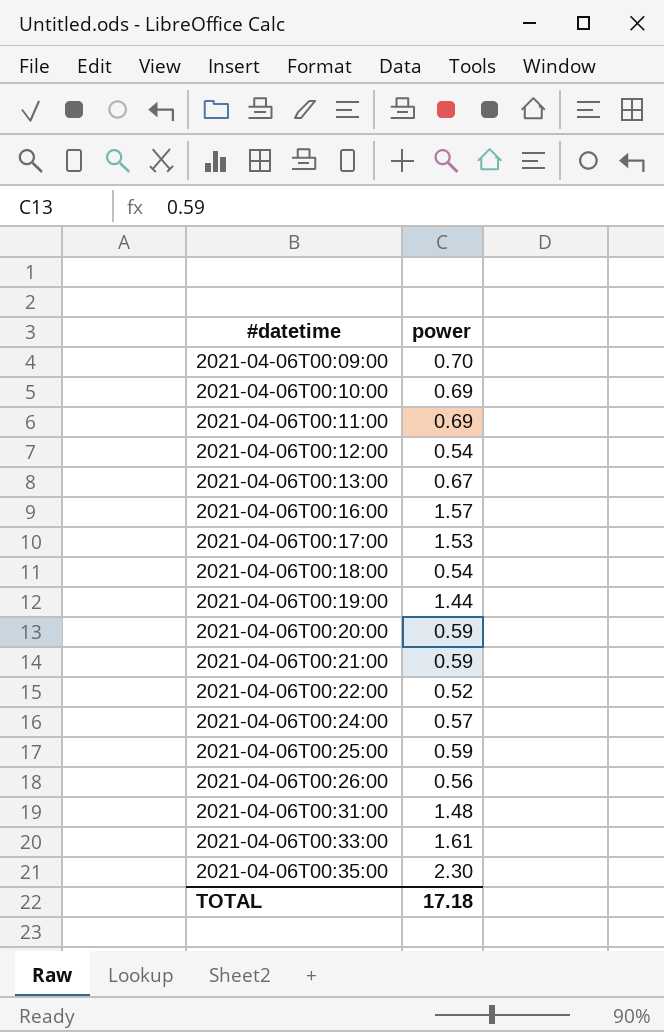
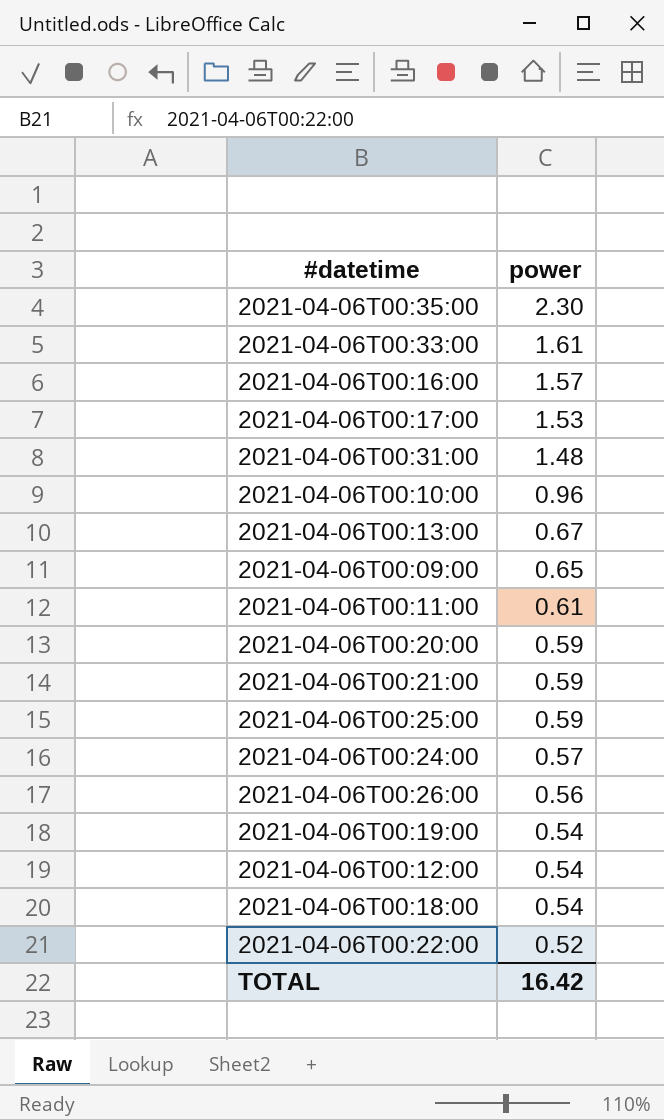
row order: #datetime ascending -> power descending
2021-04-06T00:10:00 | power: 0.69 -> 0.96
2021-04-06T00:09:00 | power: 0.70 -> 0.65
2021-04-06T00:11:00 | power: 0.69 -> 0.61
2021-04-06T00:19:00 | power: 1.44 -> 0.54
TOTAL | power: 17.18 -> 16.42

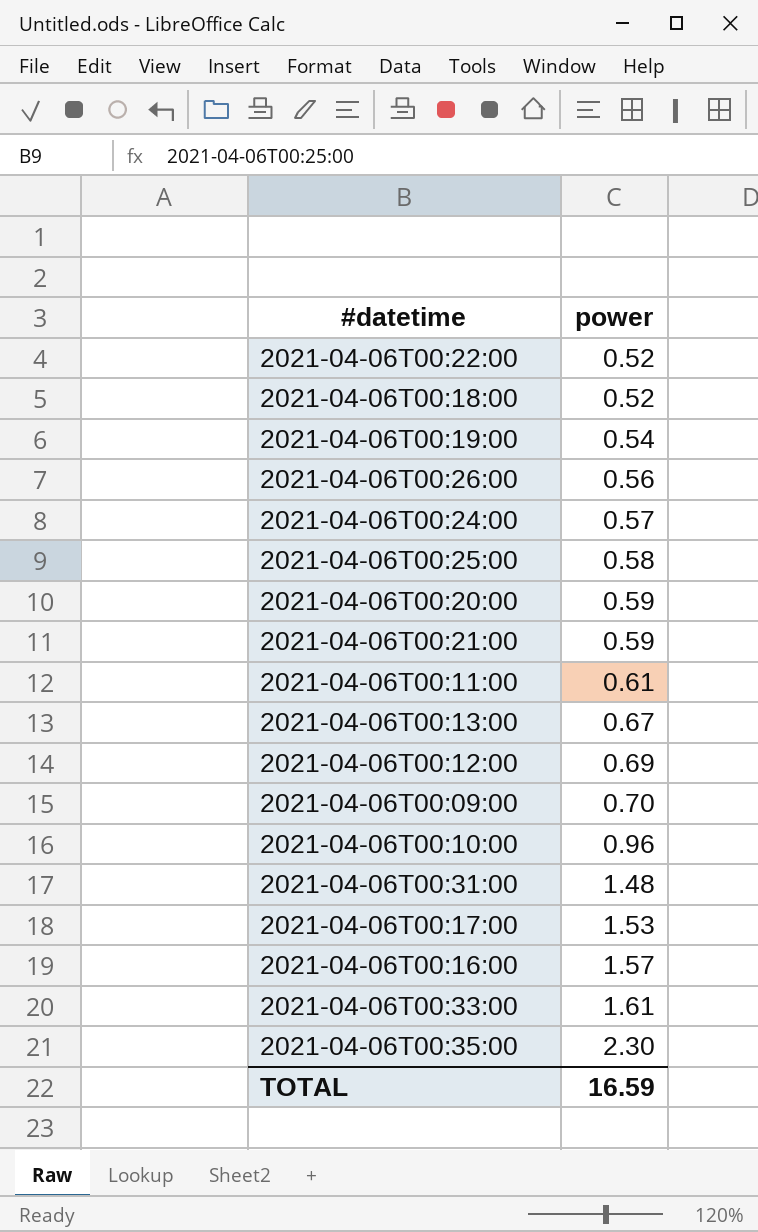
row order: power descending -> power ascending
2021-04-06T00:18:00 | power: 0.54 -> 0.52
2021-04-06T00:25:00 | power: 0.59 -> 0.58
2021-04-06T00:12:00 | power: 0.54 -> 0.69
2021-04-06T00:09:00 | power: 0.65 -> 0.70
TOTAL | power: 16.42 -> 16.59

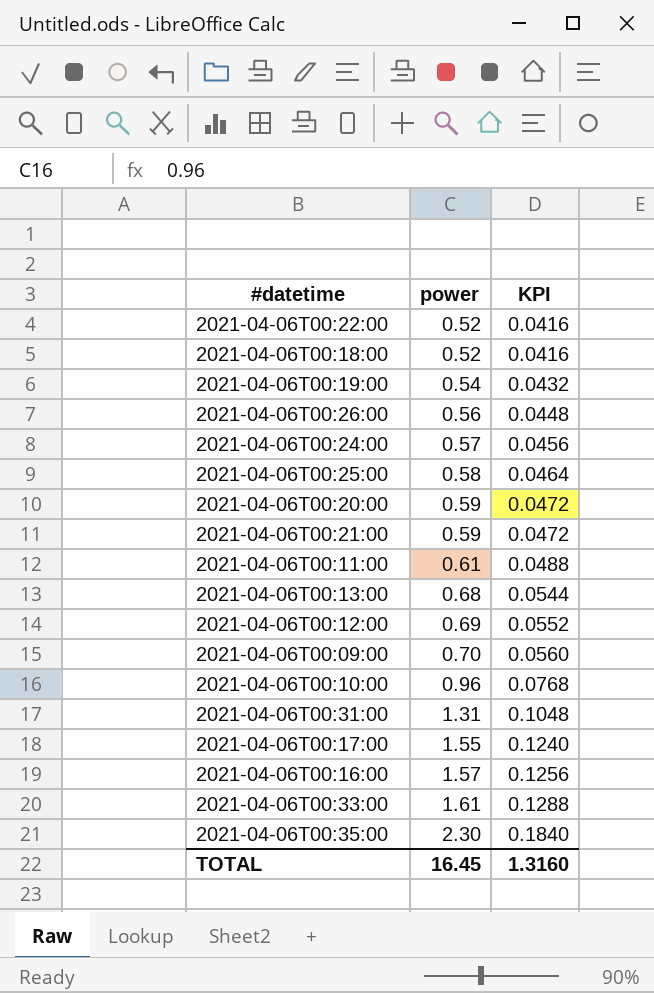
column KPI | formula: none -> [power] * 0.08
2021-04-06T00:13:00 | power: 0.67 -> 0.68
2021-04-06T00:31:00 | power: 1.48 -> 1.31
2021-04-06T00:17:00 | power: 1.53 -> 1.55
TOTAL | power: 16.59 -> 16.45

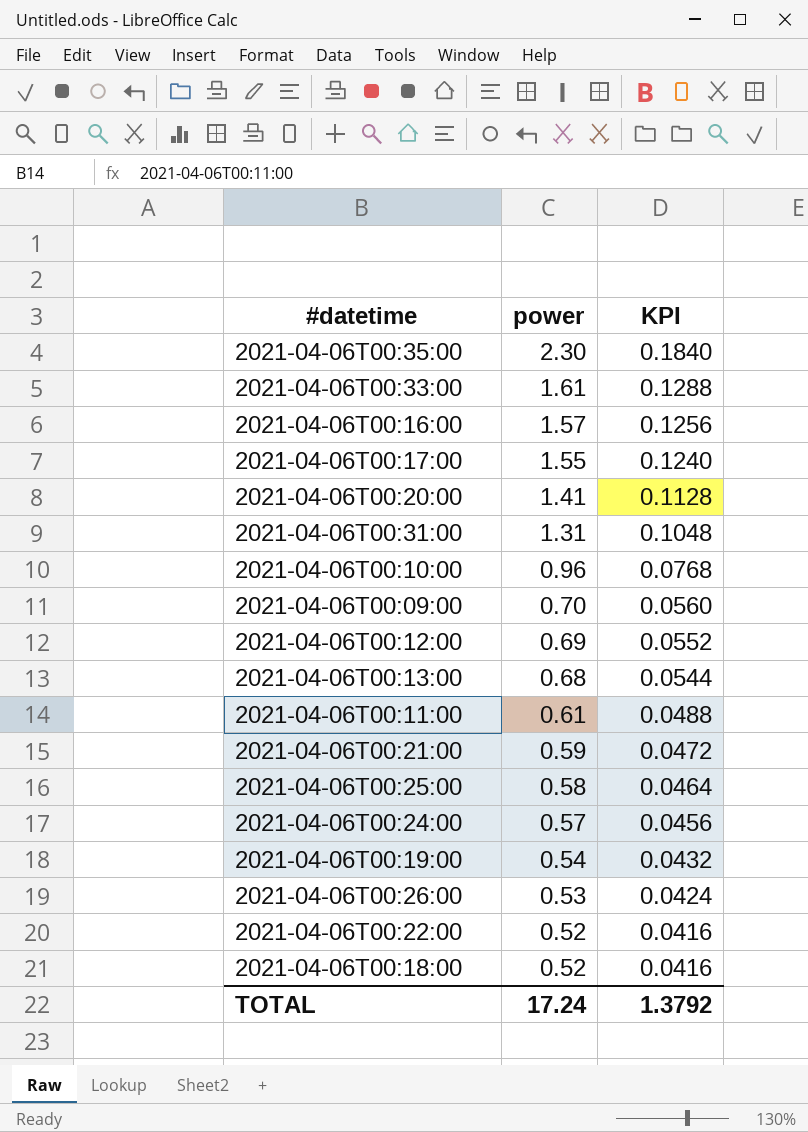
row order: power ascending -> power descending
2021-04-06T00:20:00 | power: 0.59 -> 1.41
2021-04-06T00:20:00 | KPI: 0.0472 -> 0.1128
2021-04-06T00:26:00 | power: 0.56 -> 0.53
2021-04-06T00:26:00 | KPI: 0.0448 -> 0.0424
TOTAL | power: 16.45 -> 17.24
TOTAL | KPI: 1.3160 -> 1.3792

